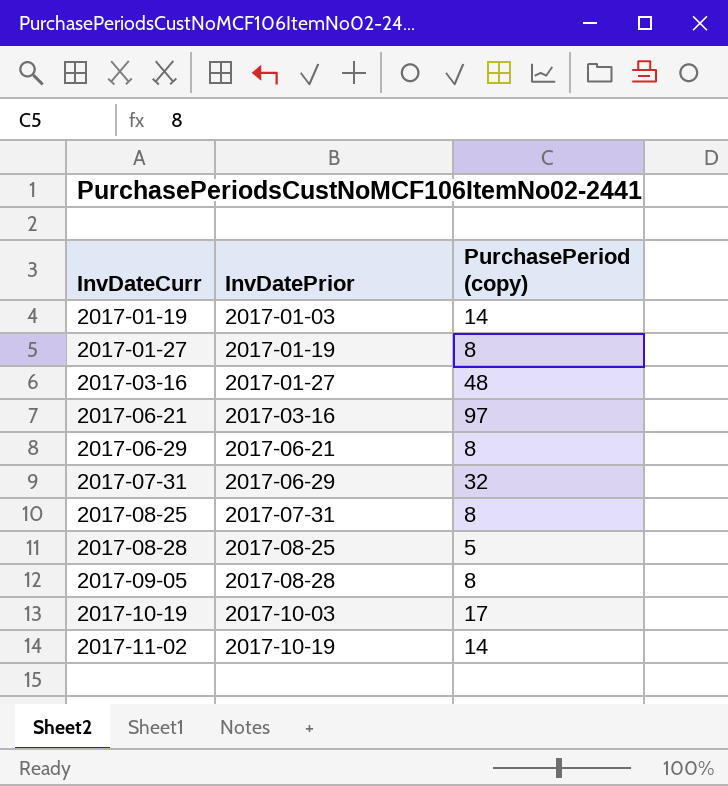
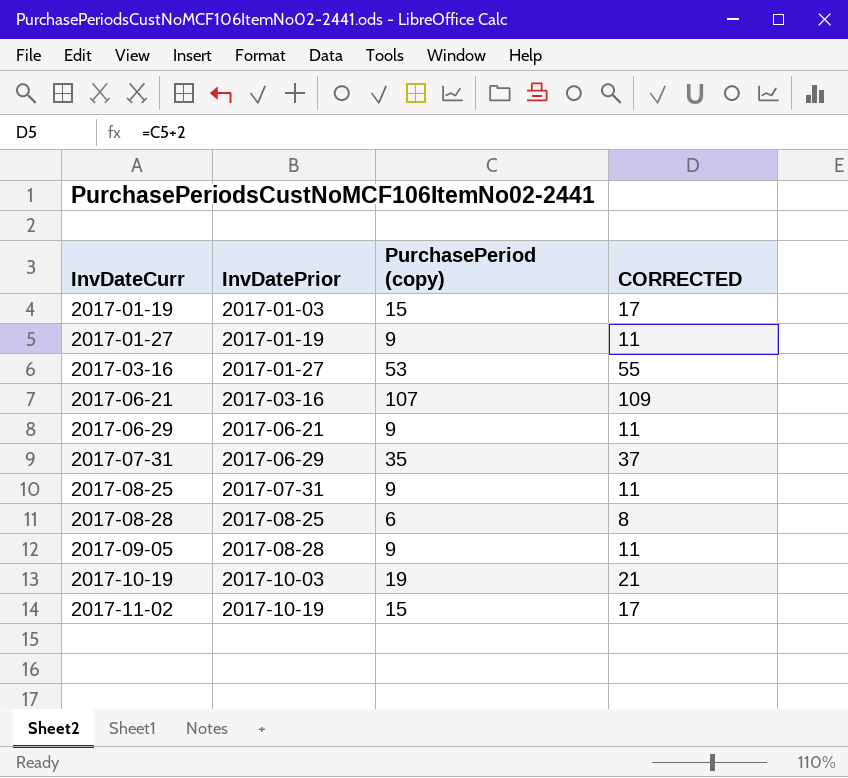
column CORRECTED | formula: none -> [PurchasePeriod (copy)] + 2
2017-01-19 | PurchasePeriod (copy): 14 -> 15
2017-01-27 | PurchasePeriod (copy): 8 -> 9
2017-03-16 | PurchasePeriod (copy): 48 -> 53
2017-06-21 | PurchasePeriod (copy): 97 -> 107
2017-06-29 | PurchasePeriod (copy): 8 -> 9
2017-07-31 | PurchasePeriod (copy): 32 -> 35
2017-08-25 | PurchasePeriod (copy): 8 -> 9
2017-08-28 | PurchasePeriod (copy): 5 -> 6
2017-09-05 | PurchasePeriod (copy): 8 -> 9
2017-10-19 | PurchasePeriod (copy): 17 -> 19
2017-11-02 | PurchasePeriod (copy): 14 -> 15

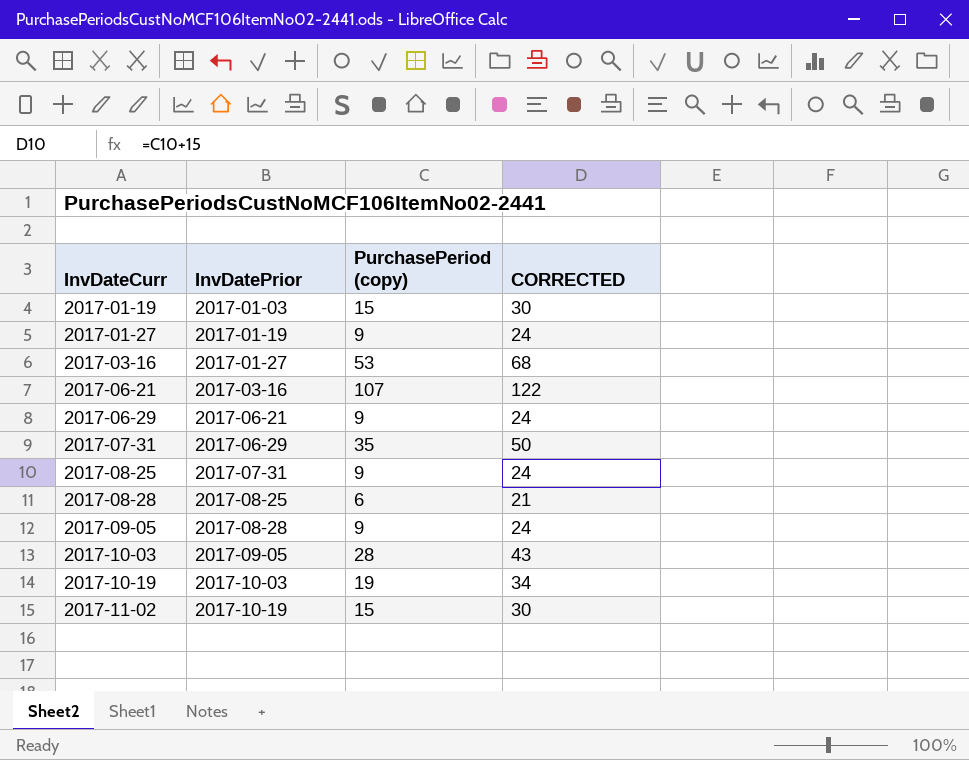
column CORRECTED | formula: [PurchasePeriod (copy)] + 2 -> [PurchasePeriod (copy)] + 15
row 2017-10-03: none -> 2017-09-05 | 28 | 43

